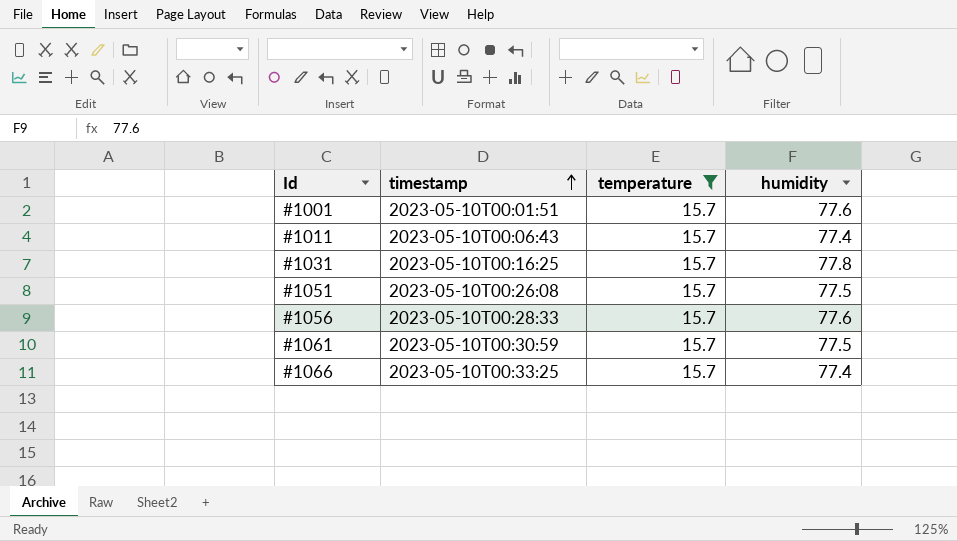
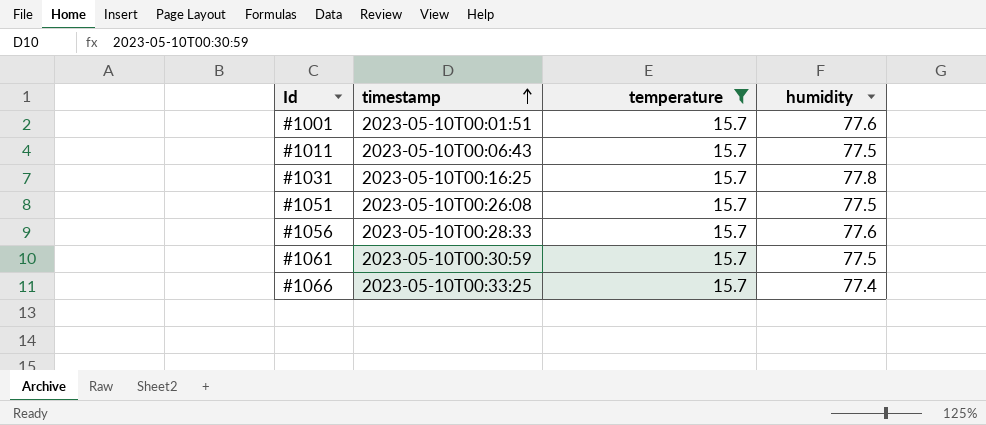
#1011 | humidity: 77.4 -> 77.5

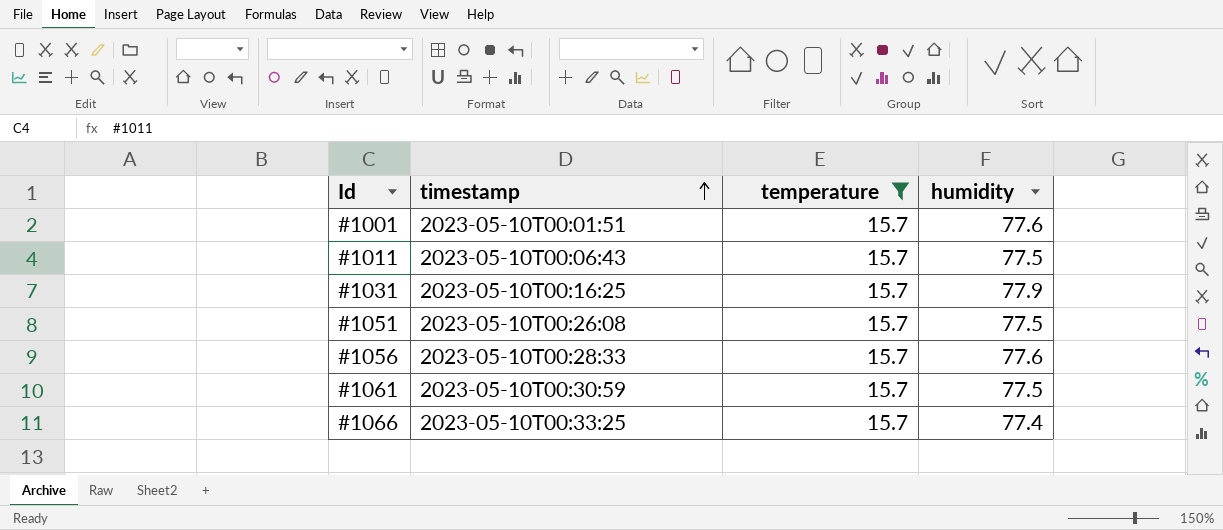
#1031 | humidity: 77.8 -> 77.9

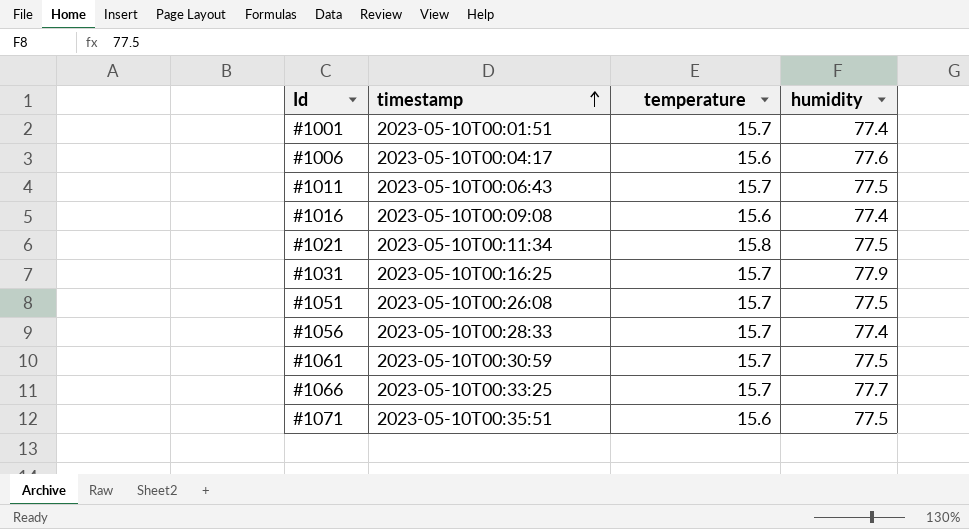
filter: temperature = 15.7 -> none
#1001 | humidity: 77.6 -> 77.4
#1056 | humidity: 77.6 -> 77.4
#1066 | humidity: 77.4 -> 77.7

